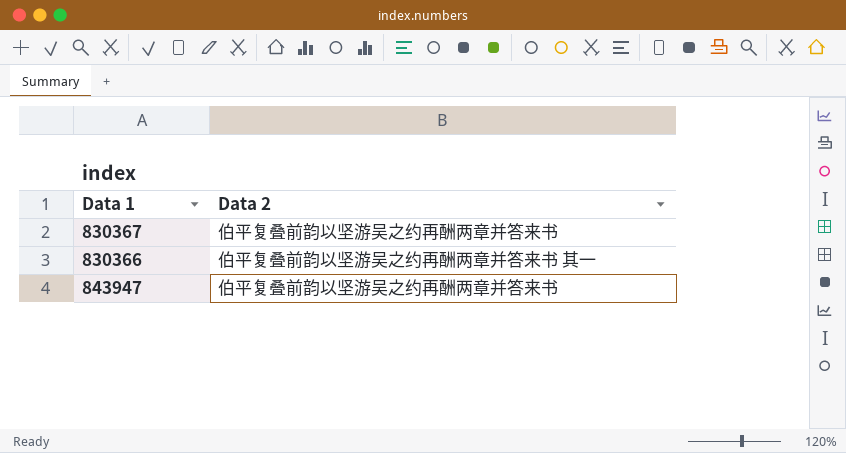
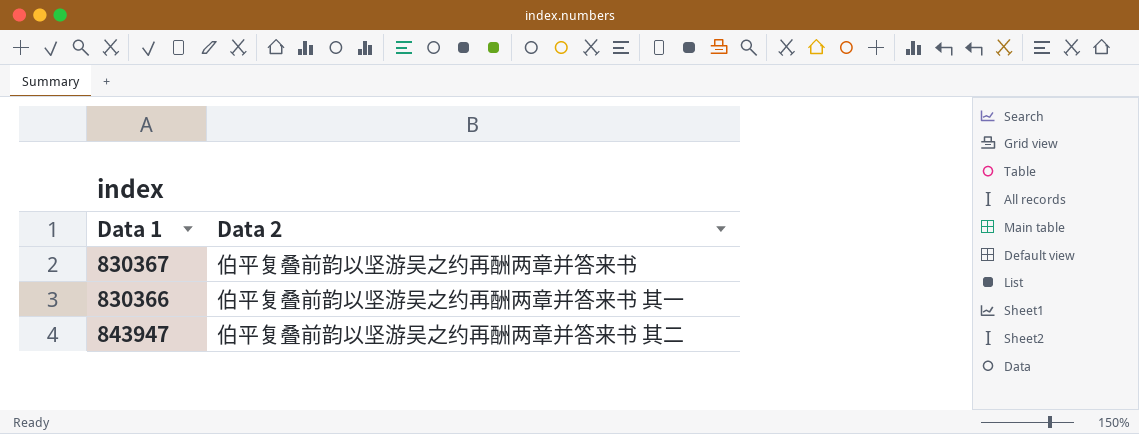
843947 | Data 2: 伯平复叠前韵以坚游吴之约再酬两章并答来书 -> 伯平复叠前韵以坚游吴之约再酬两章并答来书 其二

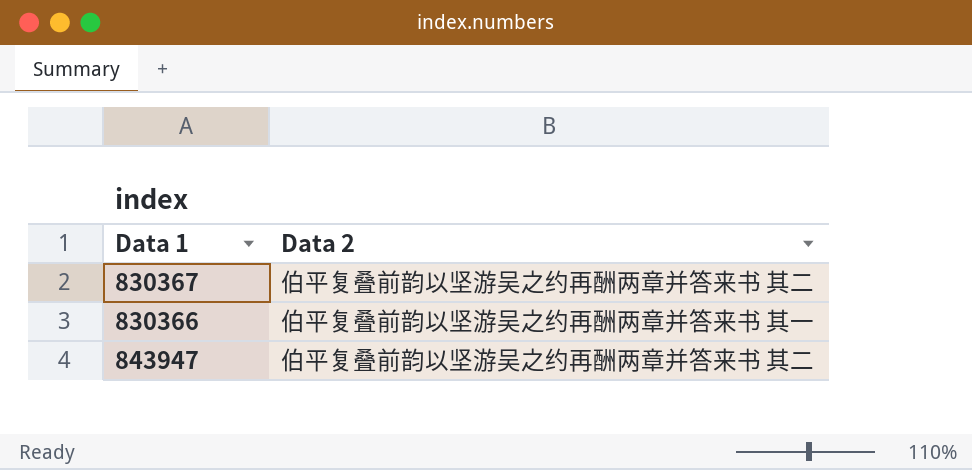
830367 | Data 2: 伯平复叠前韵以坚游吴之约再酬两章并答来书 -> 伯平复叠前韵以坚游吴之约再酬两章并答来书 其二

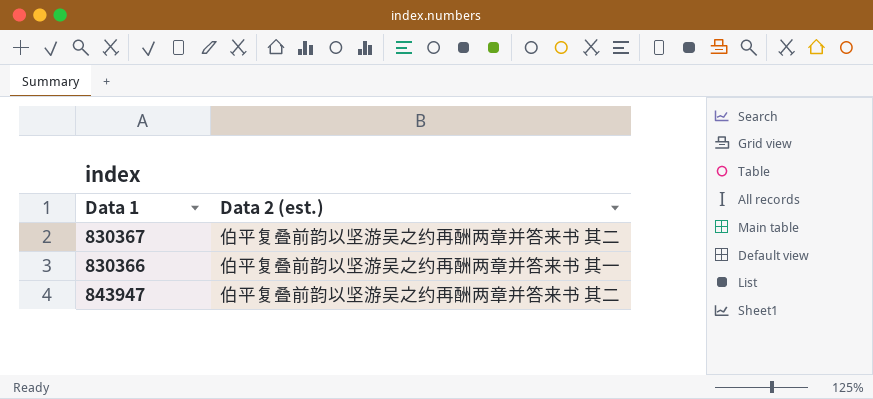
column name: Data 2 -> Data 2 (est.)

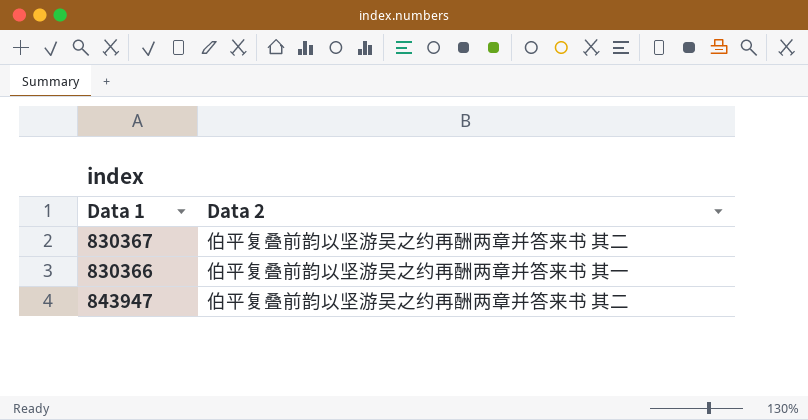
column name: Data 2 (est.) -> Data 2

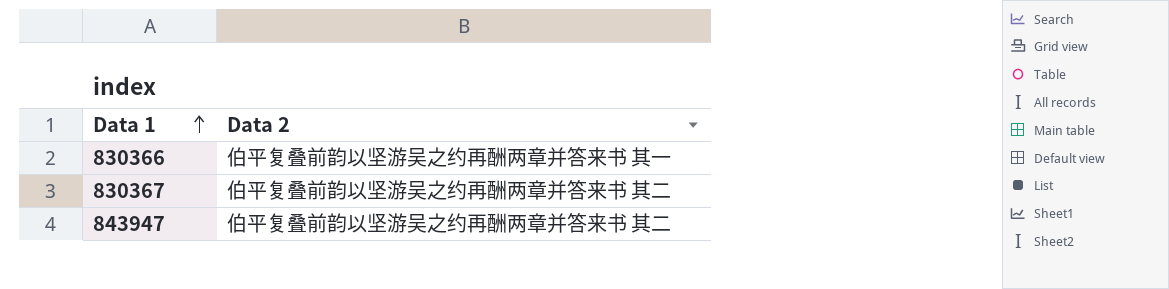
row order: none -> Data 1 ascending

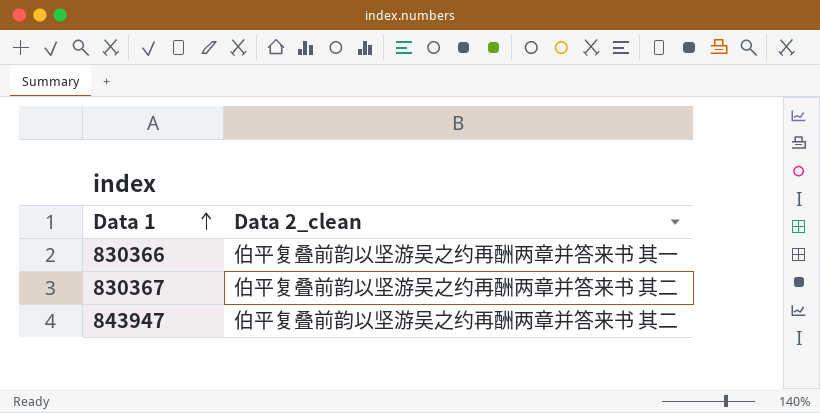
column name: Data 2 -> Data 2_clean

